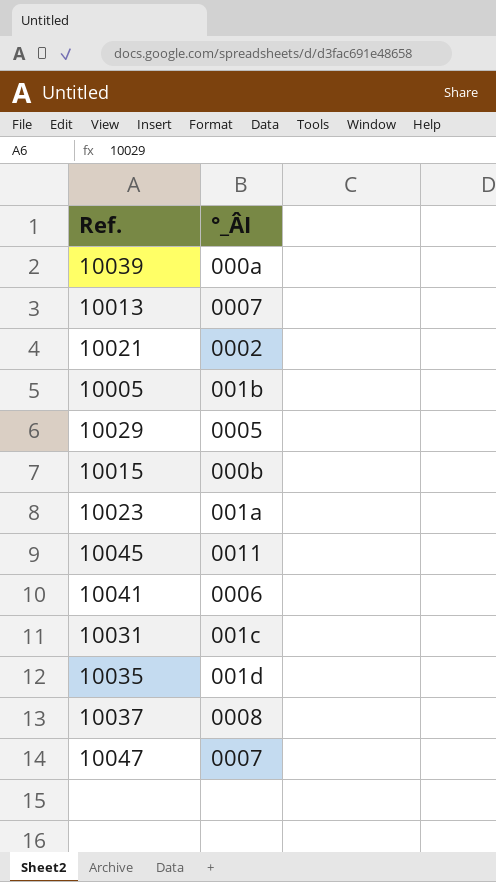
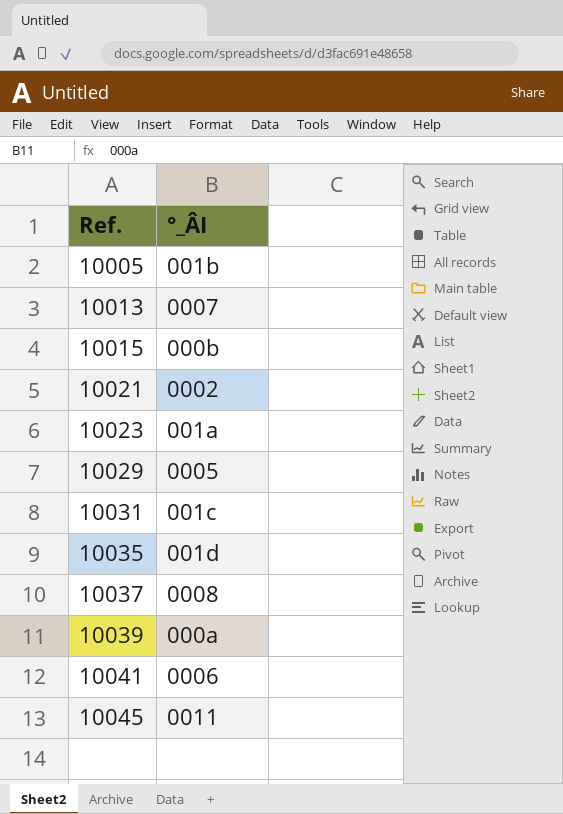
row order: none -> Ref. ascending
row 10047: 0007 -> none

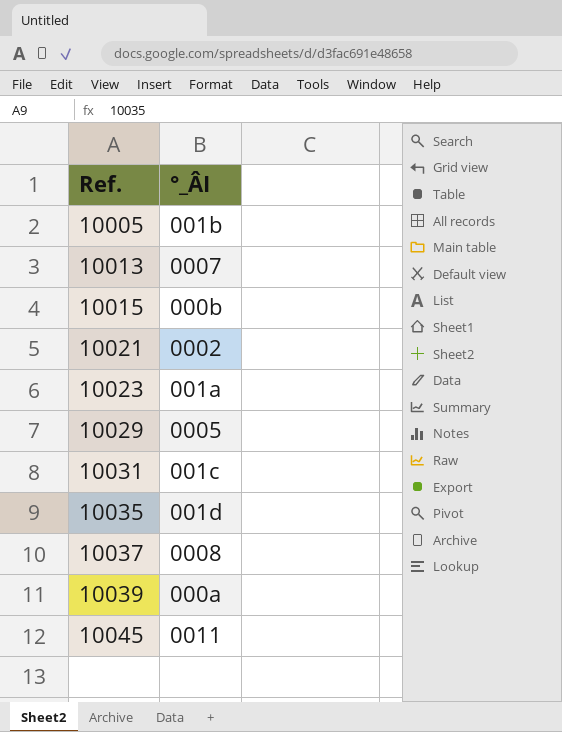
row 10041: 0006 -> none

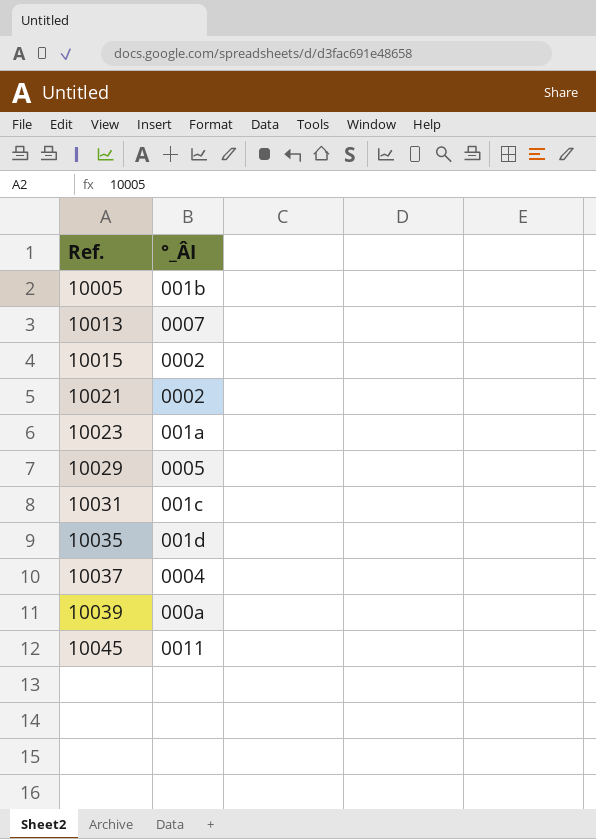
10015 | °_ÂI: 000b -> 0002
10037 | °_ÂI: 0008 -> 0004

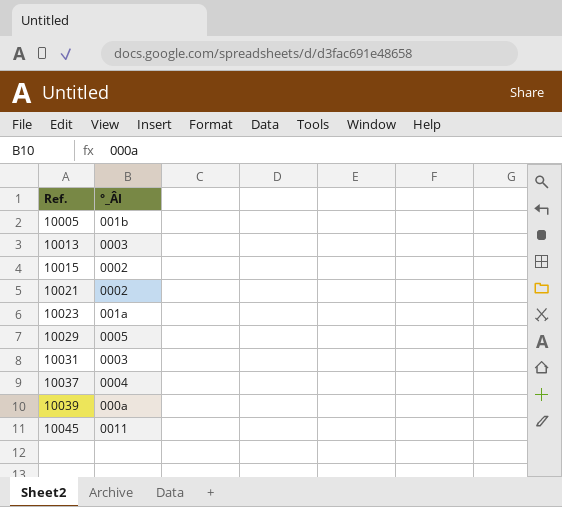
row 10035: 001d -> none
10013 | °_ÂI: 0007 -> 0003
10031 | °_ÂI: 001c -> 0003

